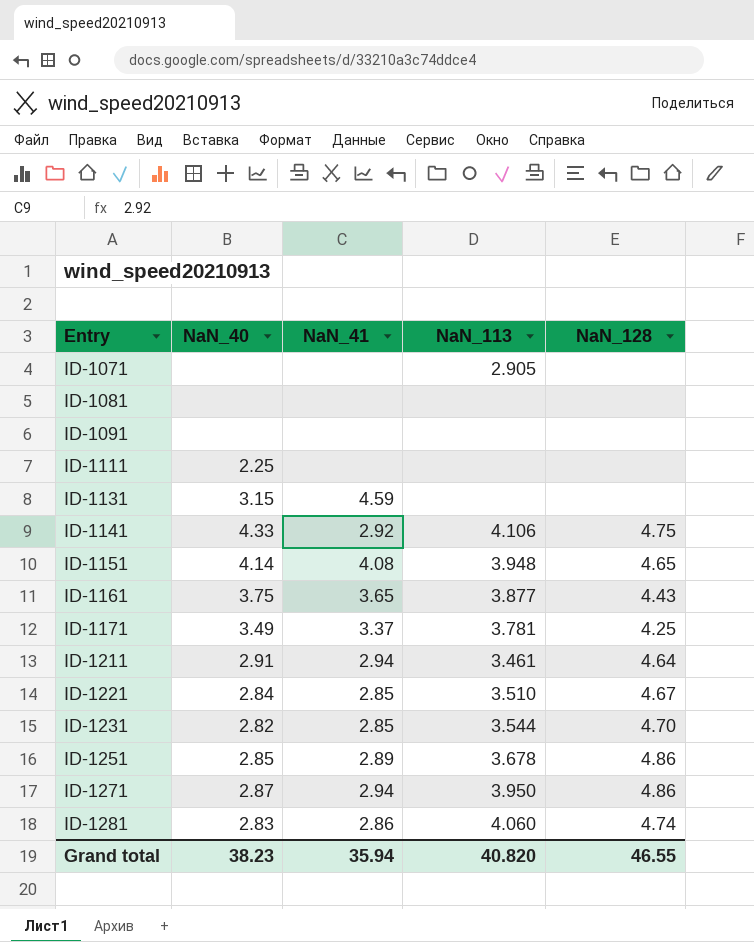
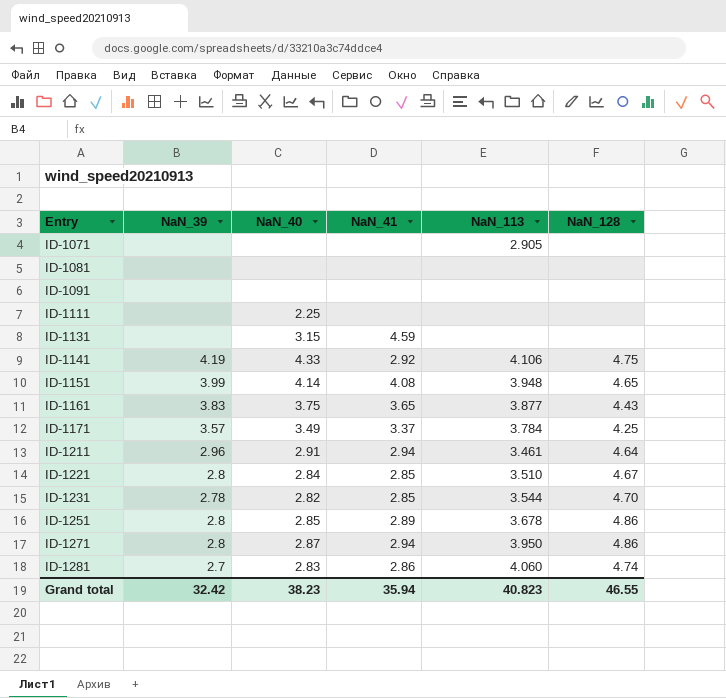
column NaN_39 | position: none -> 2
ID-1171 | NaN_113: 3.781 -> 3.784
Grand total | NaN_113: 40.820 -> 40.823

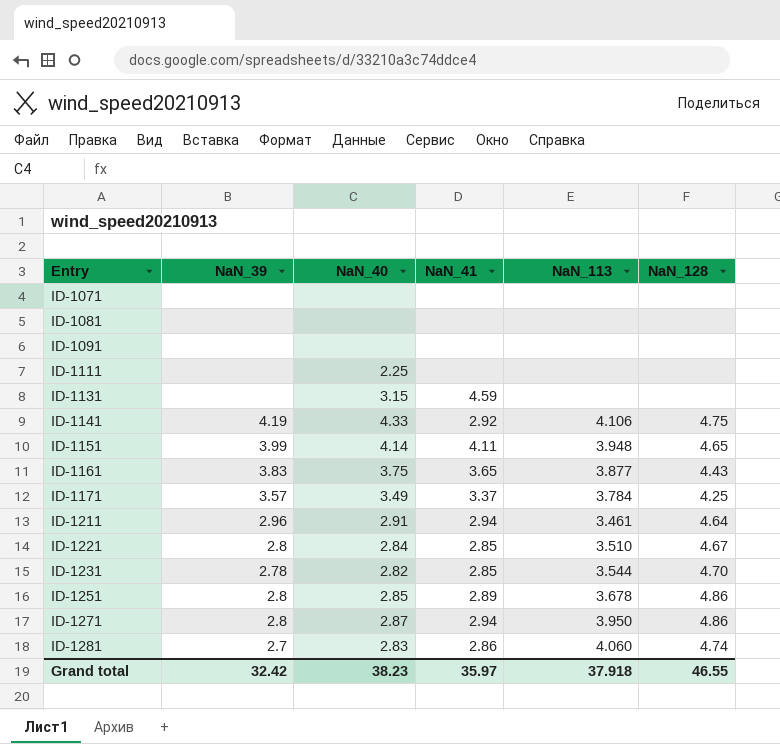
ID-1071 | NaN_113: 2.905 -> none
ID-1151 | NaN_41: 4.08 -> 4.11
Grand total | NaN_41: 35.94 -> 35.97
Grand total | NaN_113: 40.823 -> 37.918

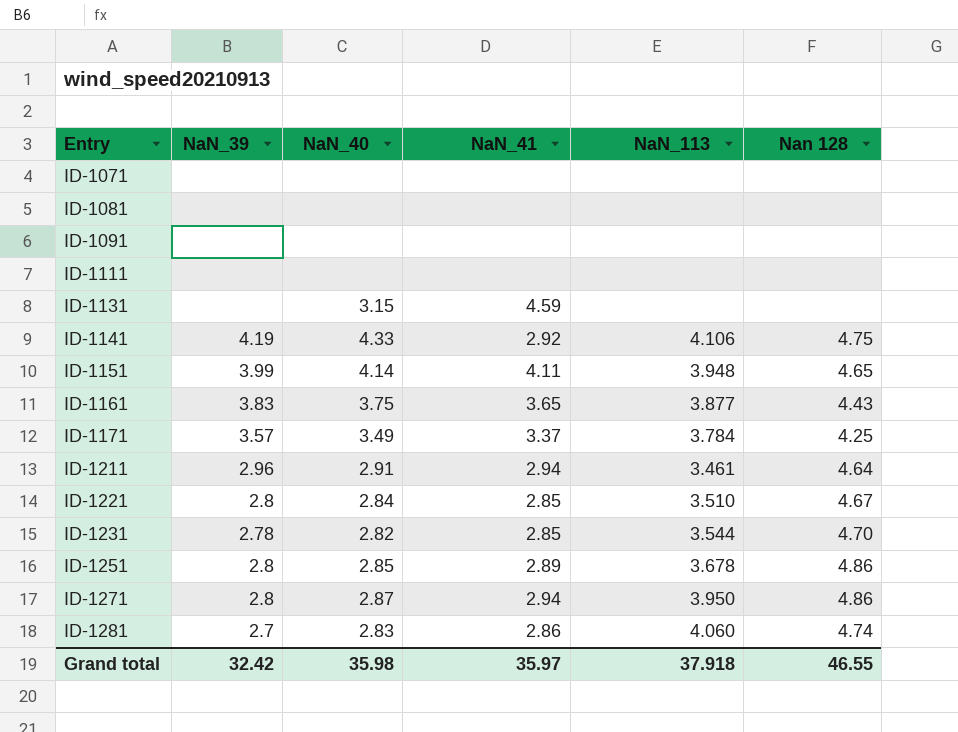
column name: NaN_128 -> Nan 128
ID-1111 | NaN_40: 2.25 -> none
Grand total | NaN_40: 38.23 -> 35.98

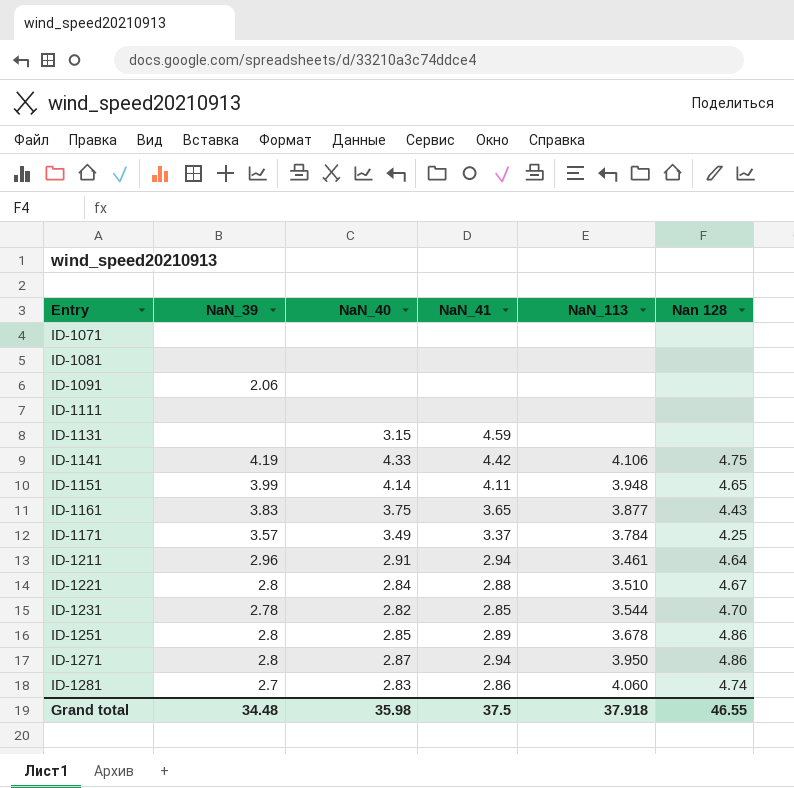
ID-1091 | NaN_39: none -> 2.06
ID-1141 | NaN_41: 2.92 -> 4.42
ID-1221 | NaN_41: 2.85 -> 2.88
Grand total | NaN_39: 32.42 -> 34.48
Grand total | NaN_41: 35.97 -> 37.5

